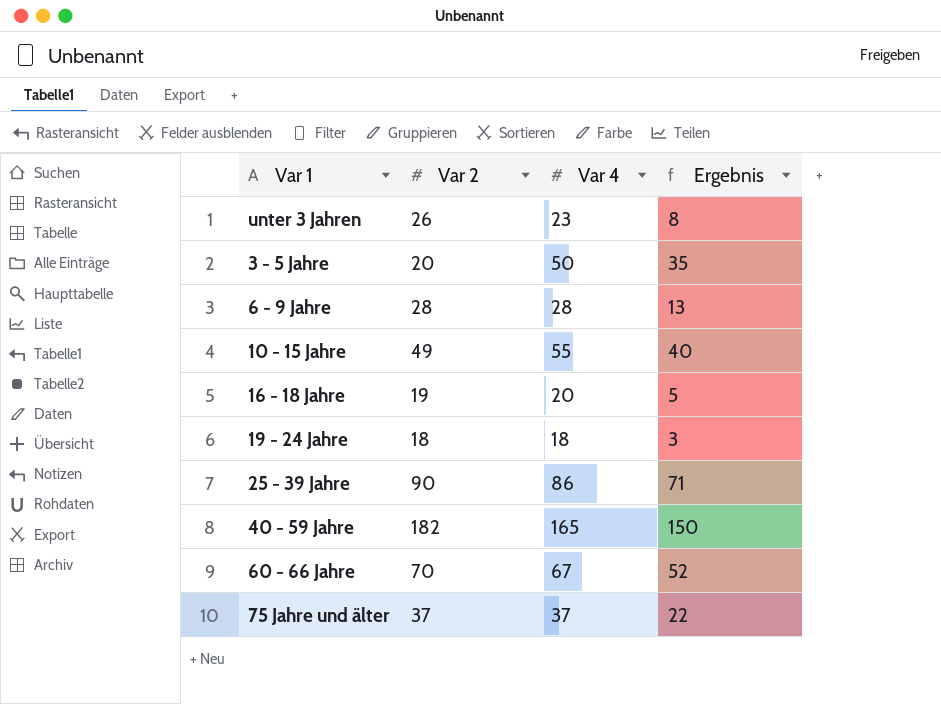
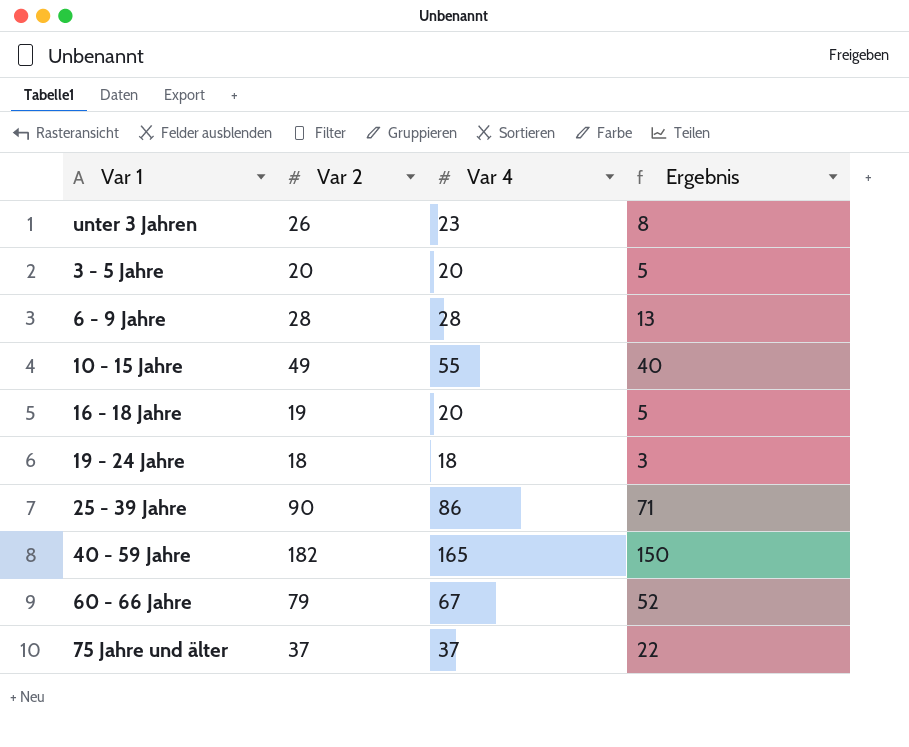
3 - 5 Jahre | Var 4: 50 -> 20
3 - 5 Jahre | Ergebnis: 35 -> 5
60 - 66 Jahre | Var 2: 70 -> 79

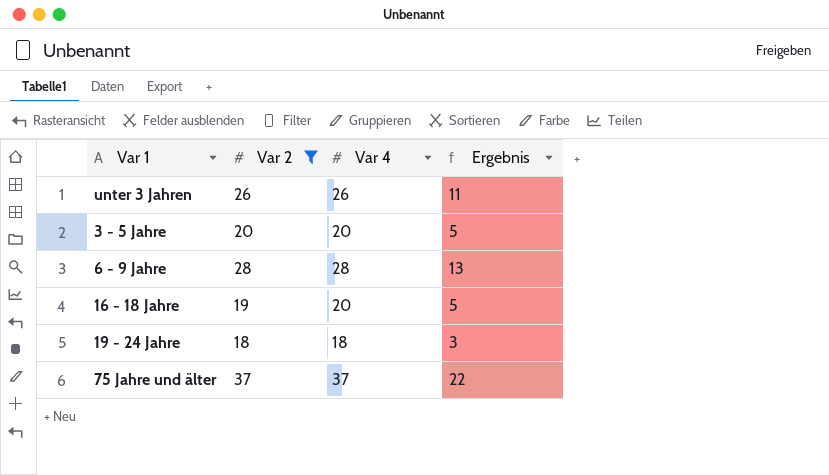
filter: none -> Var 2 <= 37
unter 3 Jahren | Var 4: 23 -> 26
unter 3 Jahren | Ergebnis: 8 -> 11

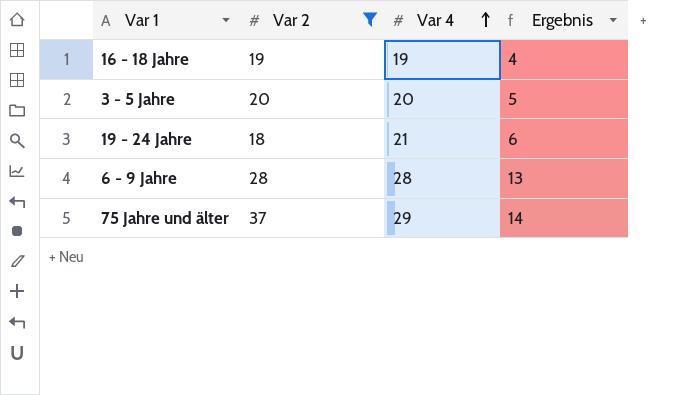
row order: none -> Var 4 ascending
row unter 3 Jahren: 26 | 26 | 11 -> none
16 - 18 Jahre | Var 4: 20 -> 19
16 - 18 Jahre | Ergebnis: 5 -> 4
19 - 24 Jahre | Var 4: 18 -> 21
19 - 24 Jahre | Ergebnis: 3 -> 6
75 Jahre und älter | Var 4: 37 -> 29
75 Jahre und älter | Ergebnis: 22 -> 14

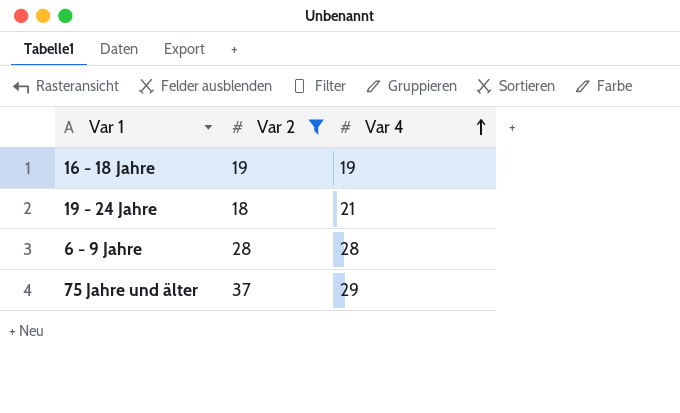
column Ergebnis | formula: [Var 4] - 15 -> none
row 3 - 5 Jahre: 20 | 20 | 5 -> none

